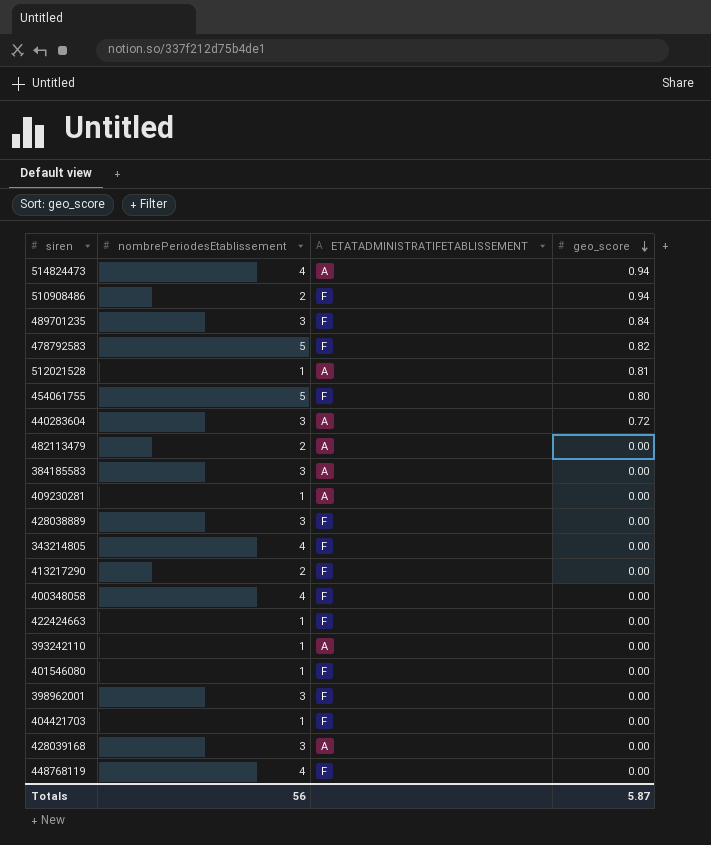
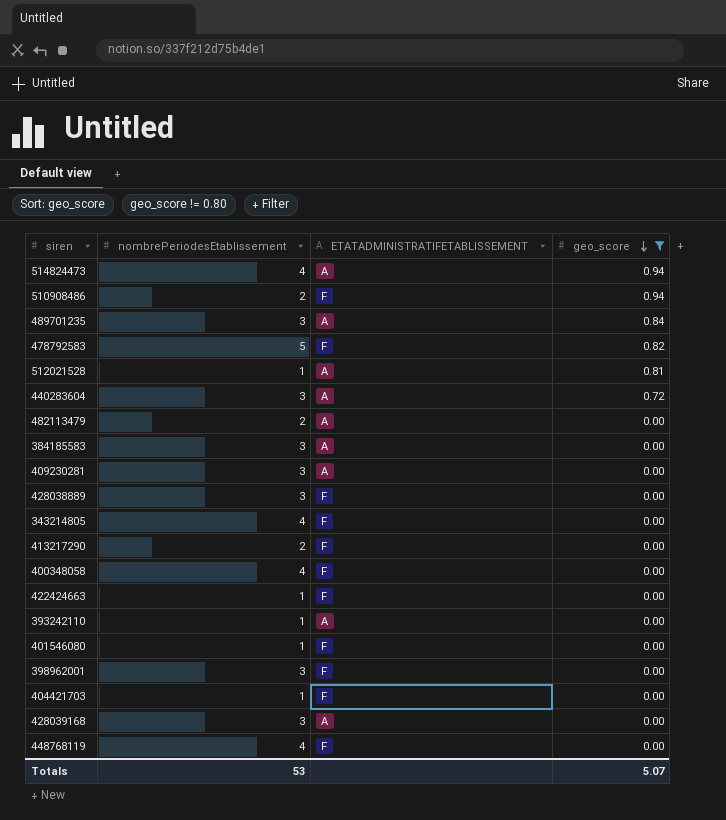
filter: none -> geo_score != 0.80
489701235 | ETATADMINISTRATIFETABLISSEMENT: F -> A
409230281 | nombrePeriodesEtablissement: 1 -> 3
Totals | nombrePeriodesEtablissement: 56 -> 53
Totals | geo_score: 5.87 -> 5.07

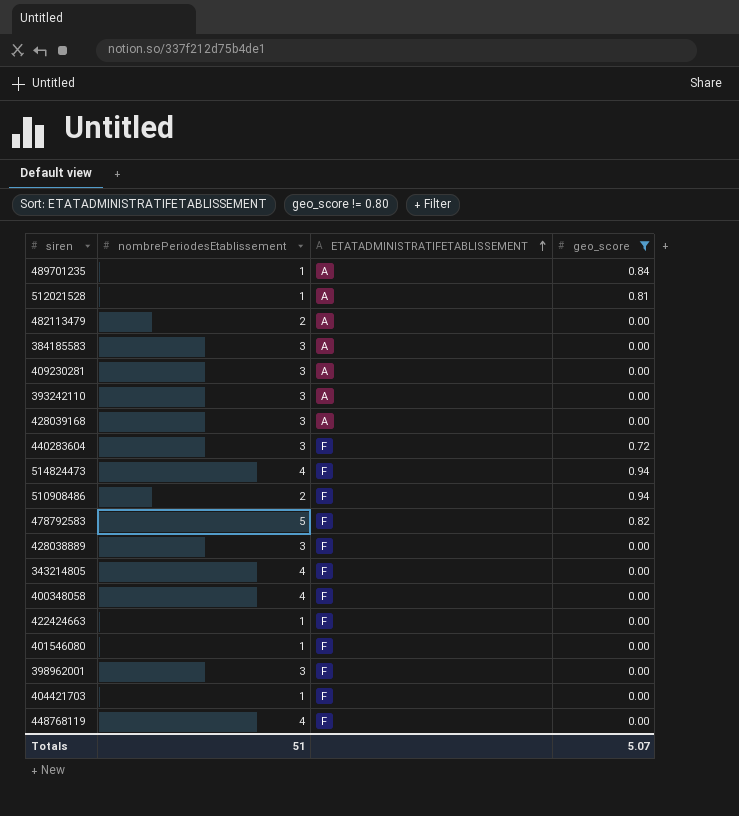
row order: geo_score descending -> ETATADMINISTRATIFETABLISSEMENT ascending
row 413217290: 2 | F | 0.00 -> none
489701235 | nombrePeriodesEtablissement: 3 -> 1
393242110 | nombrePeriodesEtablissement: 1 -> 3
440283604 | ETATADMINISTRATIFETABLISSEMENT: A -> F
514824473 | ETATADMINISTRATIFETABLISSEMENT: A -> F
Totals | nombrePeriodesEtablissement: 53 -> 51

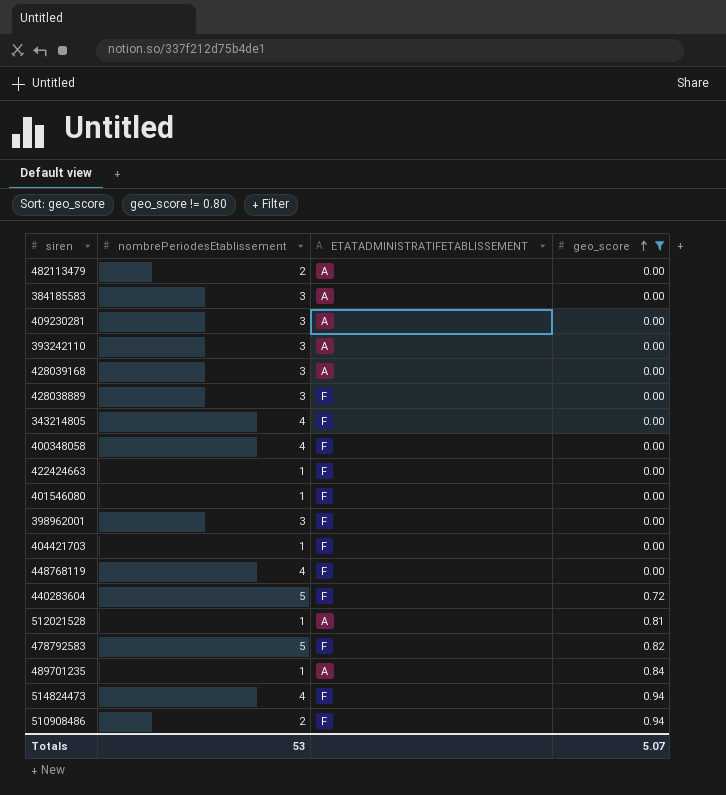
row order: ETATADMINISTRATIFETABLISSEMENT ascending -> geo_score ascending
440283604 | nombrePeriodesEtablissement: 3 -> 5
Totals | nombrePeriodesEtablissement: 51 -> 53

